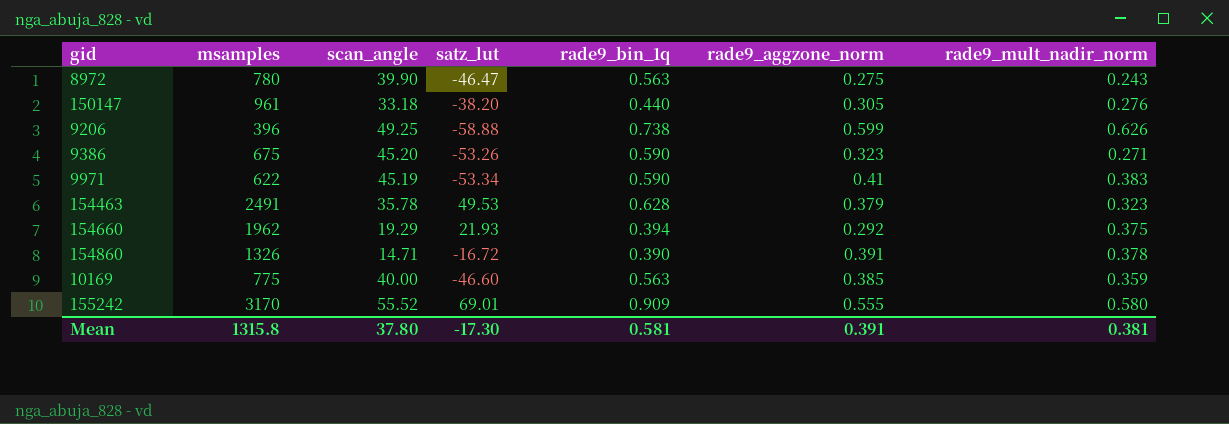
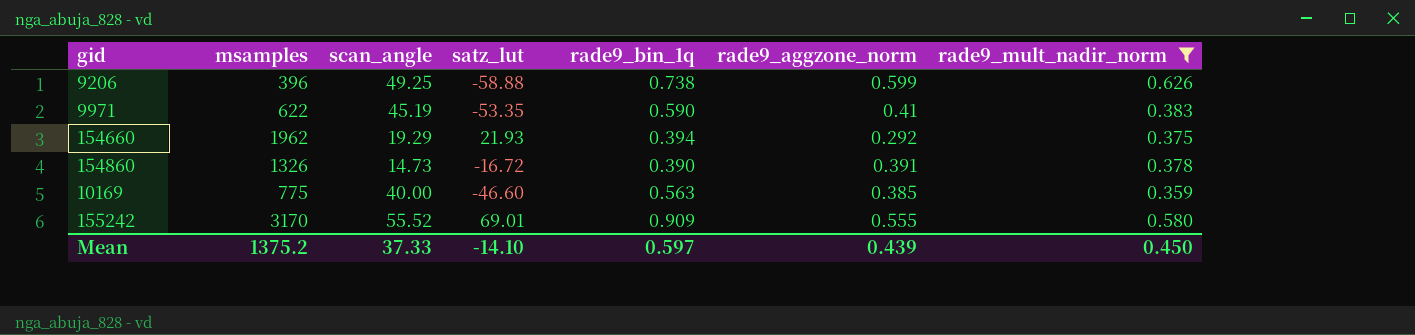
filter: none -> rade9_mult_nadir_norm >= 0.359
9971 | satz_lut: -53.34 -> -53.35
154860 | scan_angle: 14.71 -> 14.73
Mean | msamples: 1315.8 -> 1375.2
Mean | scan_angle: 37.80 -> 37.33
Mean | satz_lut: -17.30 -> -14.10
Mean | rade9_bin_1q: 0.581 -> 0.597
Mean | rade9_aggzone_norm: 0.391 -> 0.439
Mean | rade9_mult_nadir_norm: 0.381 -> 0.450

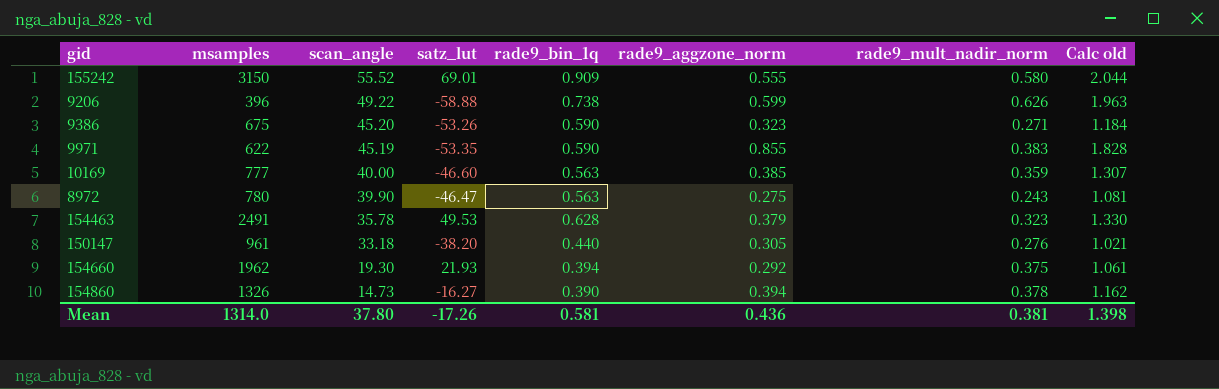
filter: rade9_mult_nadir_norm >= 0.359 -> none
row order: none -> scan_angle descending
column Calc old | formula: none -> [rade9_bin_1q] + [rade9_aggzone_norm] + [rade9_mult_nadir_norm]
155242 | msamples: 3170 -> 3150
9206 | scan_angle: 49.25 -> 49.22
9971 | rade9_aggzone_norm: 0.41 -> 0.855
10169 | msamples: 775 -> 777
154660 | scan_angle: 19.29 -> 19.30
154860 | satz_lut: -16.72 -> -16.27
154860 | rade9_aggzone_norm: 0.391 -> 0.394
Mean | msamples: 1375.2 -> 1314.0
Mean | scan_angle: 37.33 -> 37.80
Mean | satz_lut: -14.10 -> -17.26
Mean | rade9_bin_1q: 0.597 -> 0.581
Mean | rade9_aggzone_norm: 0.439 -> 0.436
Mean | rade9_mult_nadir_norm: 0.450 -> 0.381

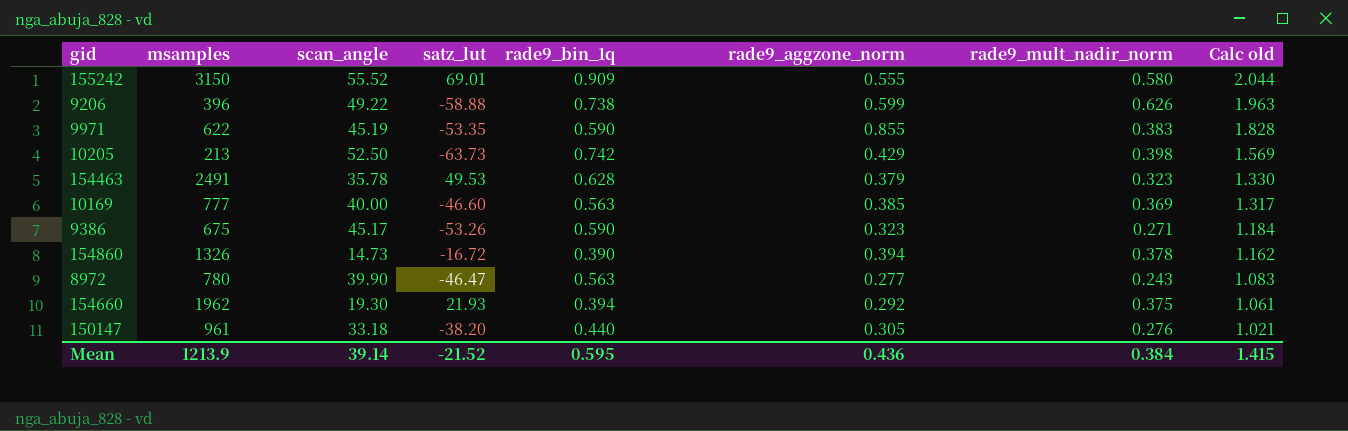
row order: scan_angle descending -> Calc old descending
row 10205: none -> 213 | 52.50 | -63.73 | 0.742 | 0.429 | 0.398 | 1.569
10169 | rade9_mult_nadir_norm: 0.359 -> 0.369
10169 | Calc old: 1.307 -> 1.317
9386 | scan_angle: 45.20 -> 45.17
154860 | satz_lut: -16.27 -> -16.72
8972 | rade9_aggzone_norm: 0.275 -> 0.277
8972 | Calc old: 1.081 -> 1.083
Mean | msamples: 1314.0 -> 1213.9
Mean | scan_angle: 37.80 -> 39.14
Mean | satz_lut: -17.26 -> -21.52
Mean | rade9_bin_1q: 0.581 -> 0.595
Mean | rade9_mult_nadir_norm: 0.381 -> 0.384
Mean | Calc old: 1.398 -> 1.415

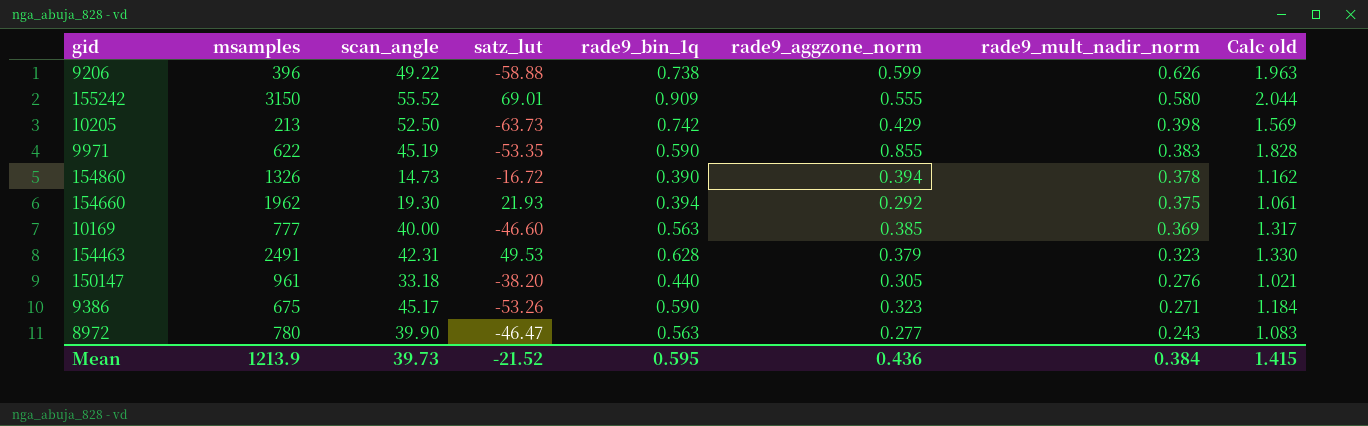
row order: Calc old descending -> rade9_mult_nadir_norm descending
154463 | scan_angle: 35.78 -> 42.31
Mean | scan_angle: 39.14 -> 39.73

